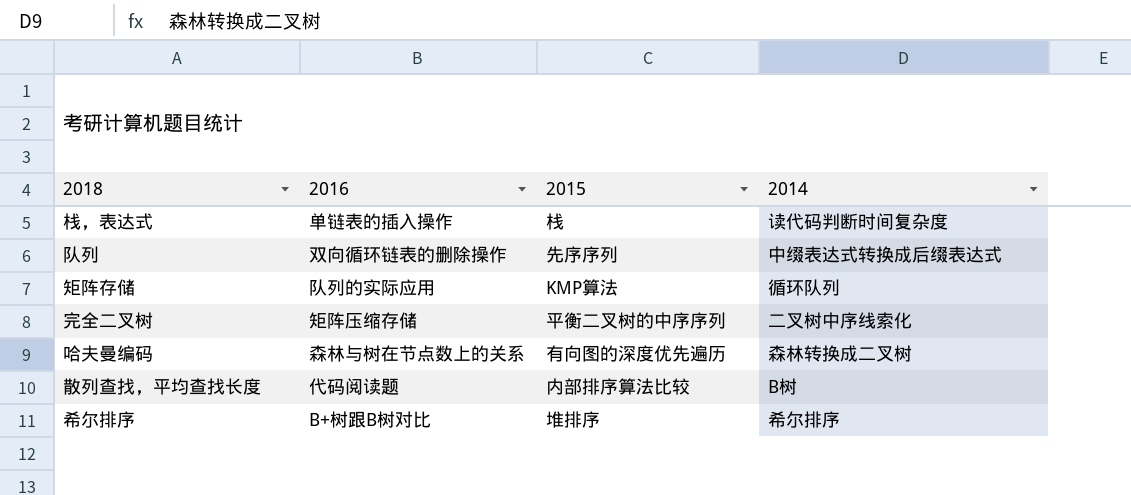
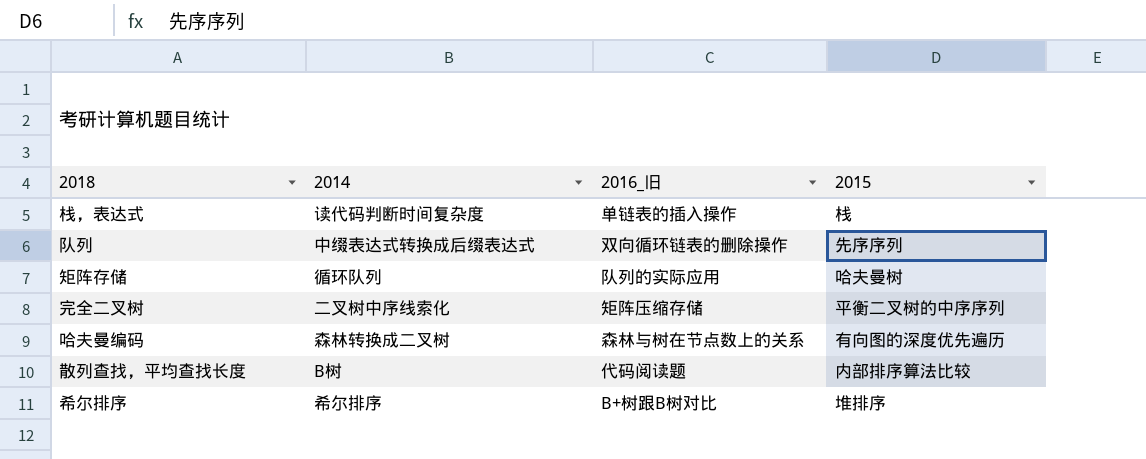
column 2014 | position: 4 -> 2
column name: 2016 -> 2016_旧
矩阵存储 | 2015: KMP算法 -> 哈夫曼树

